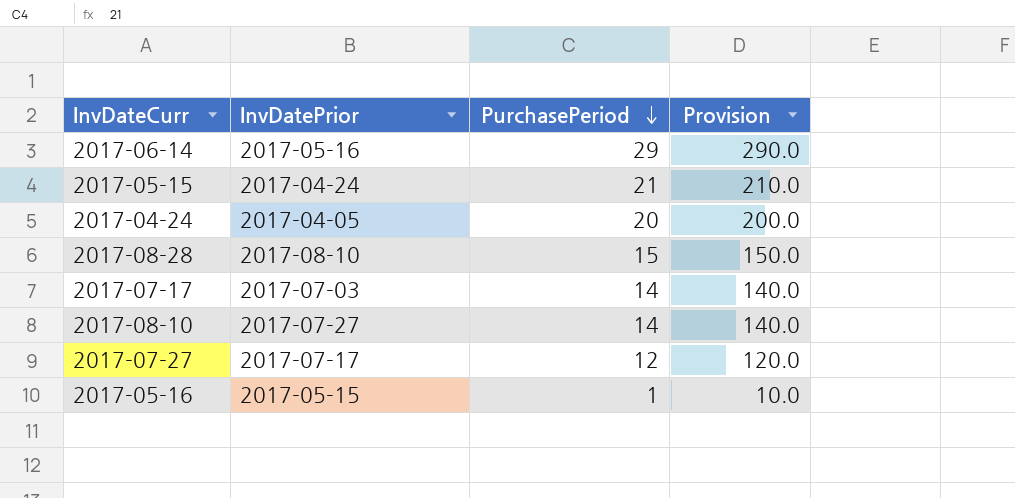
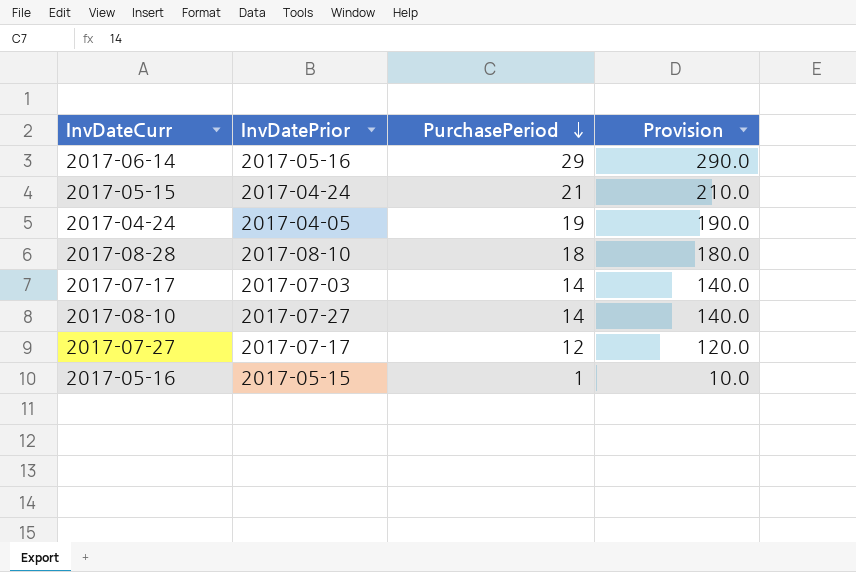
2017-04-24 | PurchasePeriod: 20 -> 19
2017-04-24 | Provision: 200.0 -> 190.0
2017-08-28 | PurchasePeriod: 15 -> 18
2017-08-28 | Provision: 150.0 -> 180.0

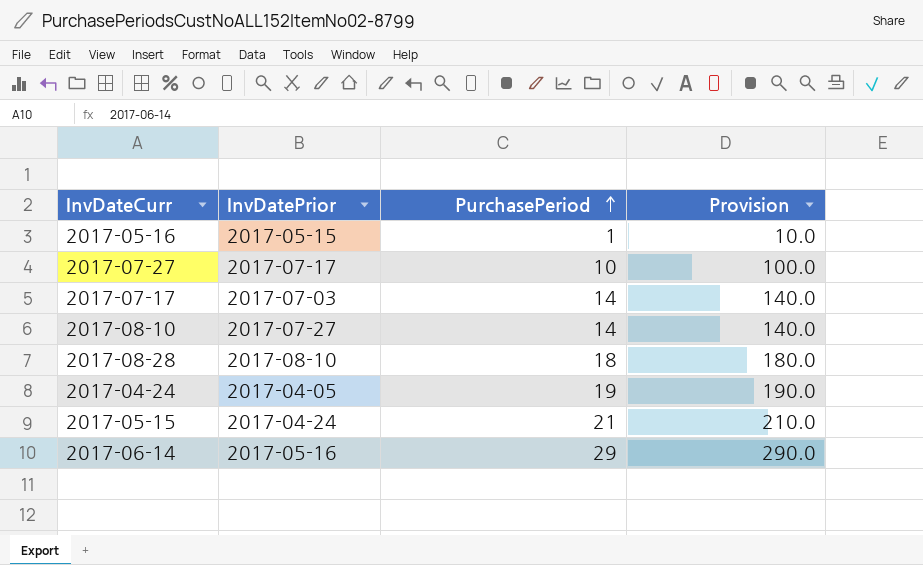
row order: PurchasePeriod descending -> PurchasePeriod ascending
2017-07-27 | PurchasePeriod: 12 -> 10
2017-07-27 | Provision: 120.0 -> 100.0

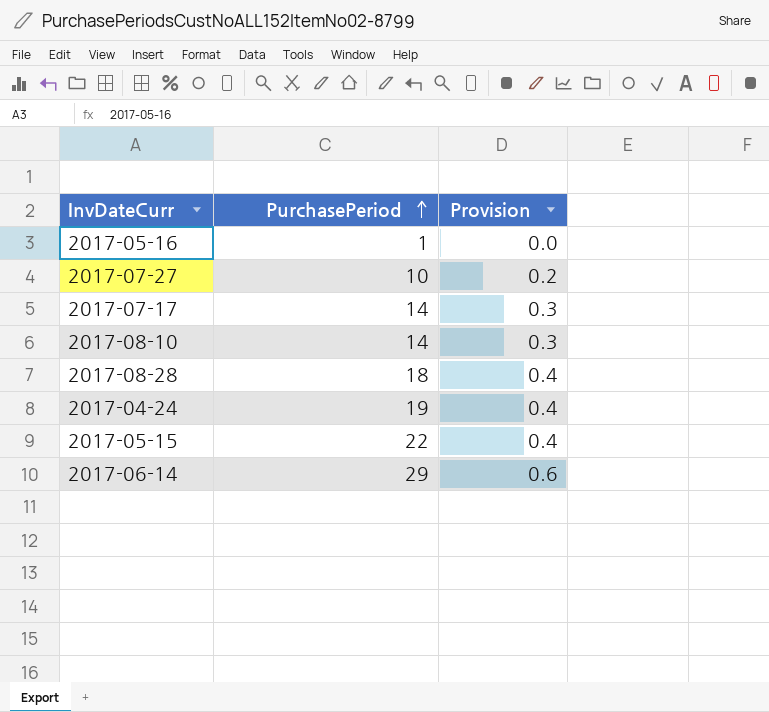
column InvDatePrior | position: 2 -> none
column Provision | formula: [PurchasePeriod] * 10 -> [PurchasePeriod] * 0.02
2017-05-15 | PurchasePeriod: 21 -> 22

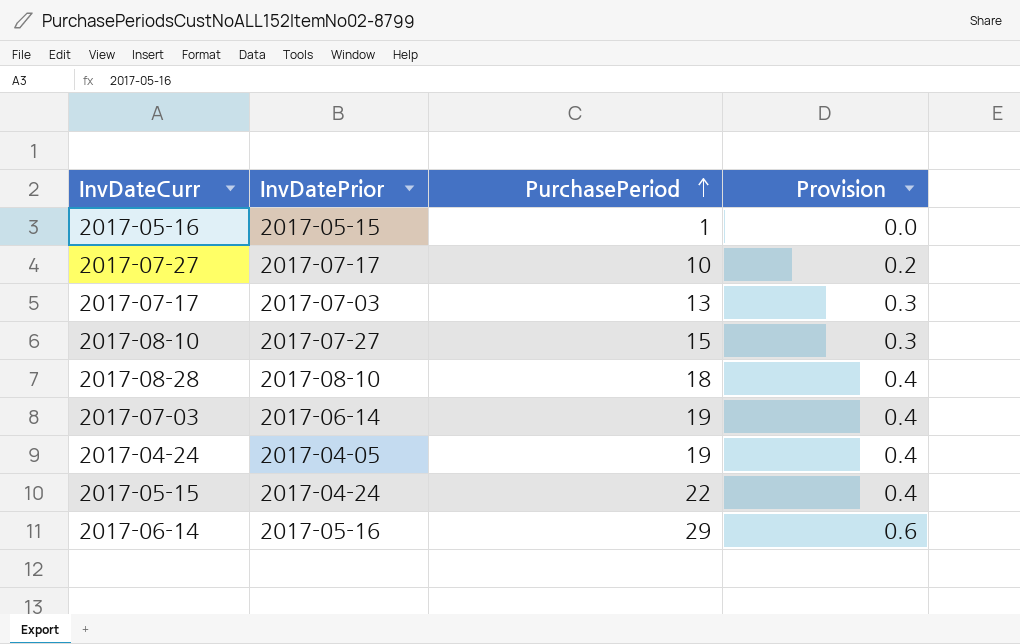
column InvDatePrior | position: none -> 2
2017-07-17 | PurchasePeriod: 14 -> 13
2017-08-10 | PurchasePeriod: 14 -> 15
row 2017-07-03: none -> 2017-06-14 | 19 | 0.4

